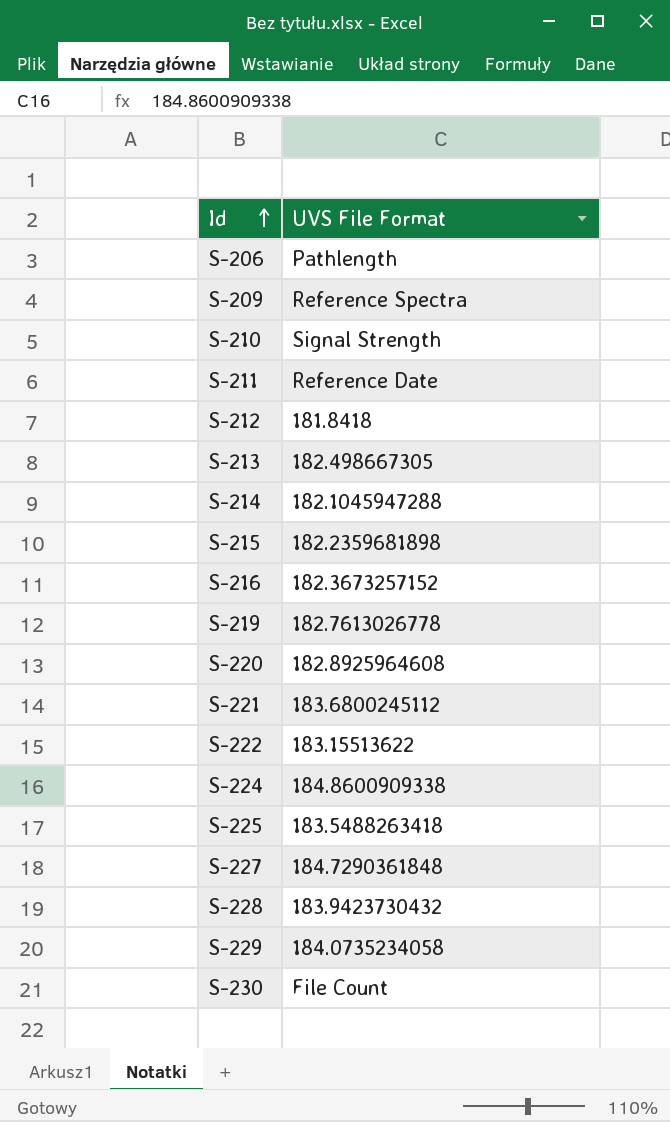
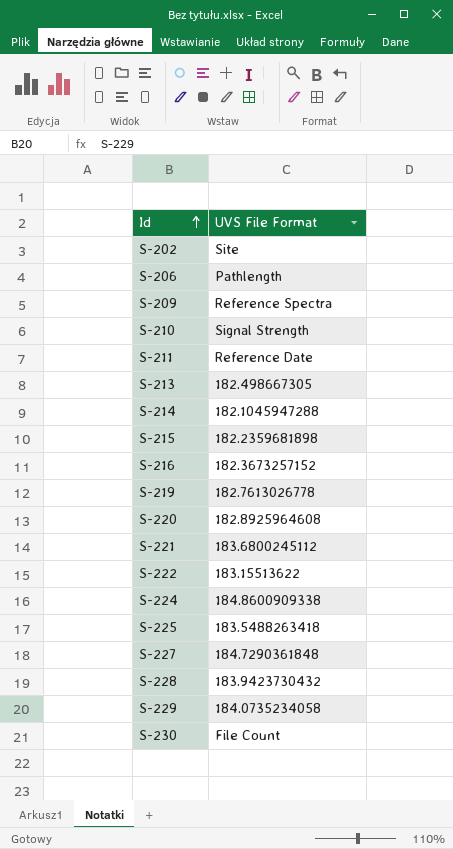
row S-212: 181.8418 -> none
row S-202: none -> Site

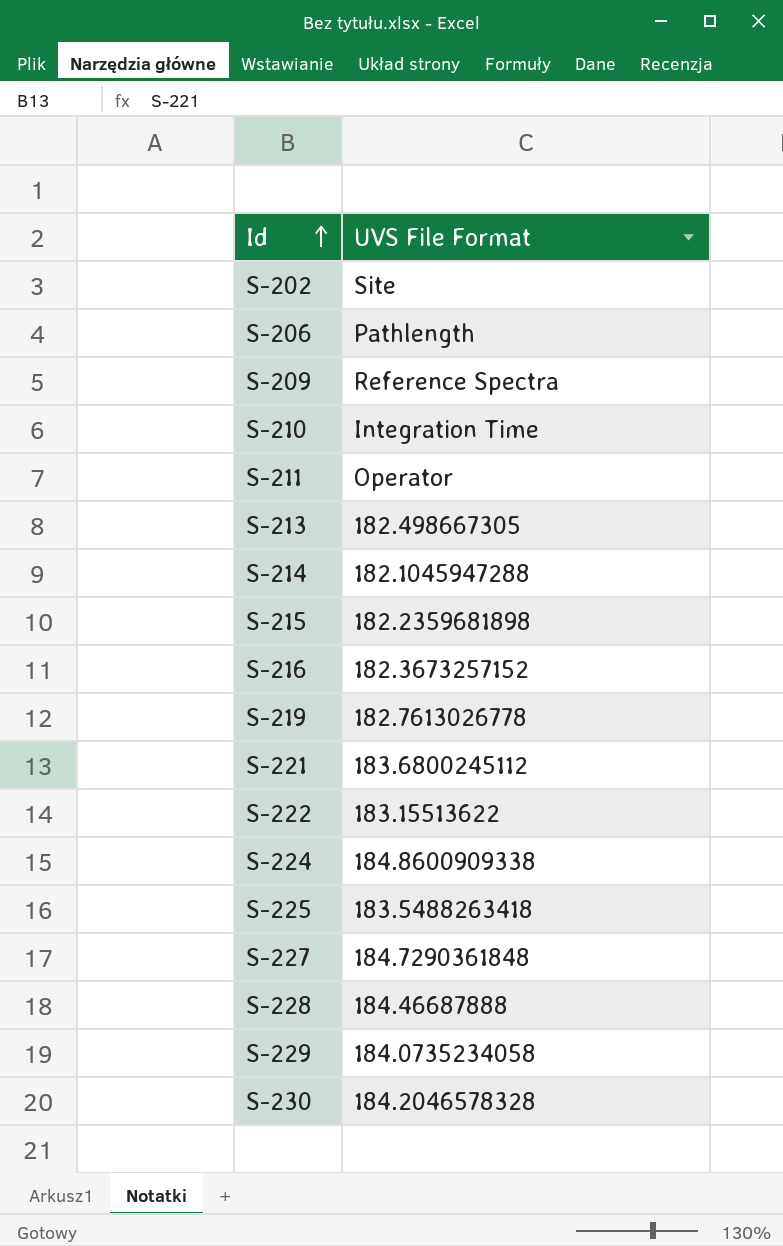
row S-220: 182.8925964608 -> none
S-210 | UVS File Format: Signal Strength -> Integration Time
S-211 | UVS File Format: Reference Date -> Operator
S-228 | UVS File Format: 183.9423730432 -> 184.46687888
S-230 | UVS File Format: File Count -> 184.2046578328

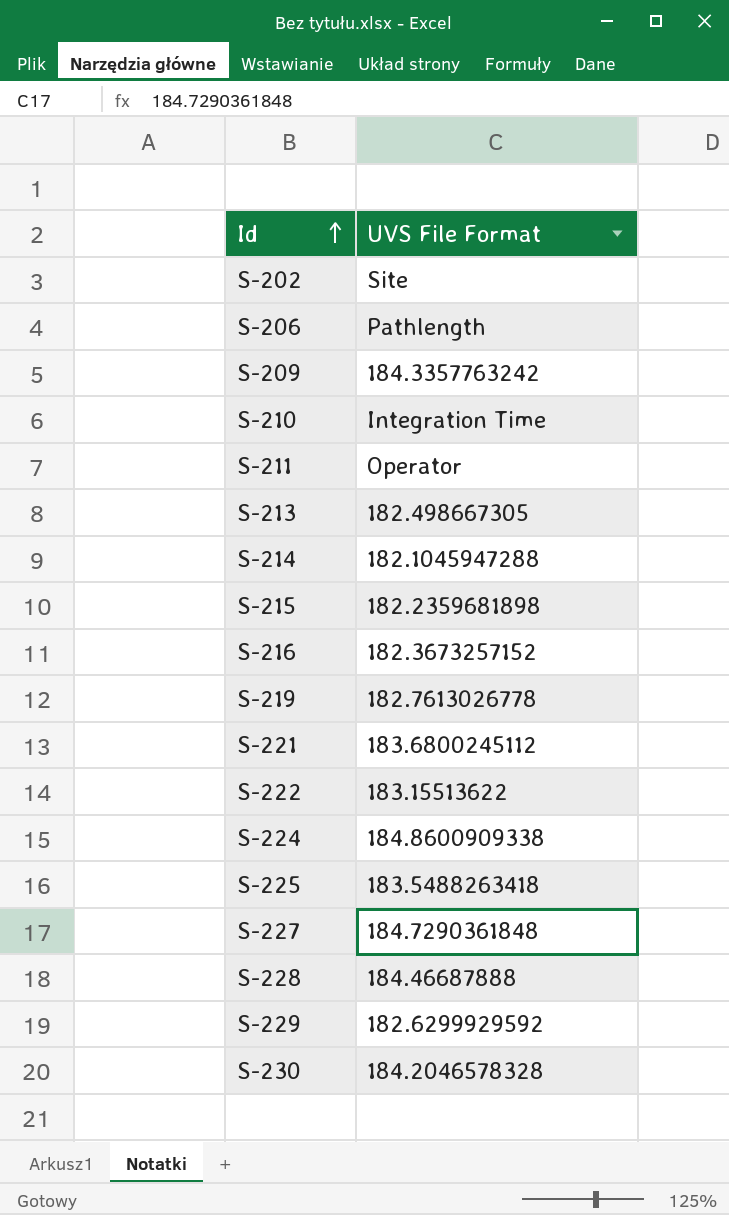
S-209 | UVS File Format: Reference Spectra -> 184.3357763242
S-229 | UVS File Format: 184.0735234058 -> 182.6299929592

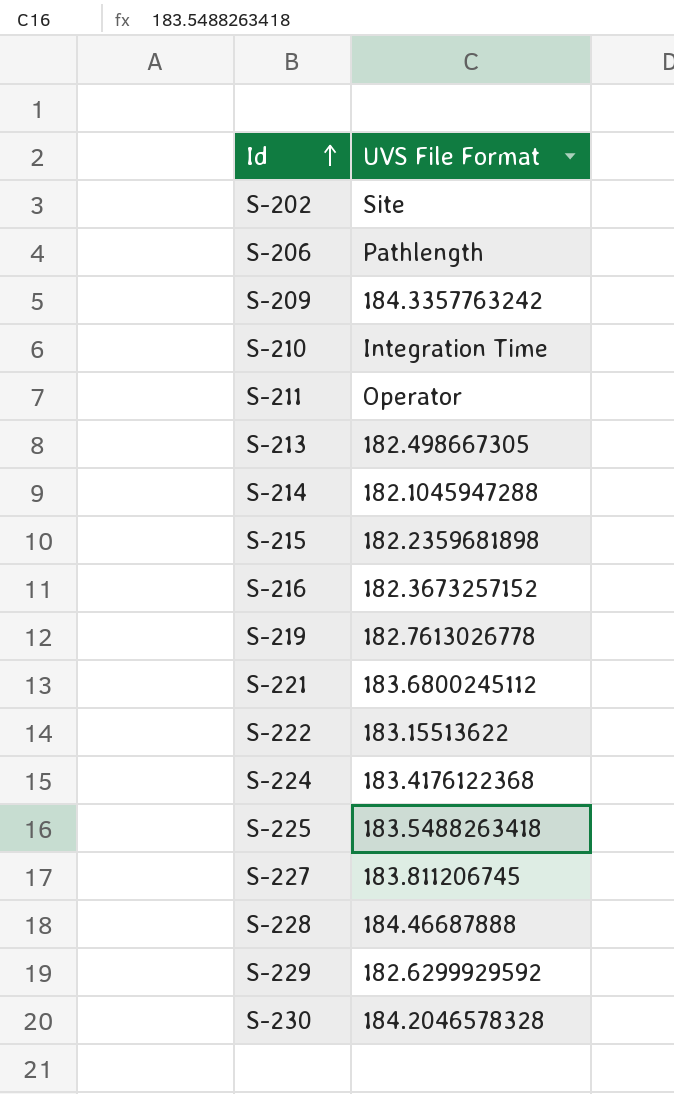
S-224 | UVS File Format: 184.8600909338 -> 183.4176122368
S-227 | UVS File Format: 184.7290361848 -> 183.811206745

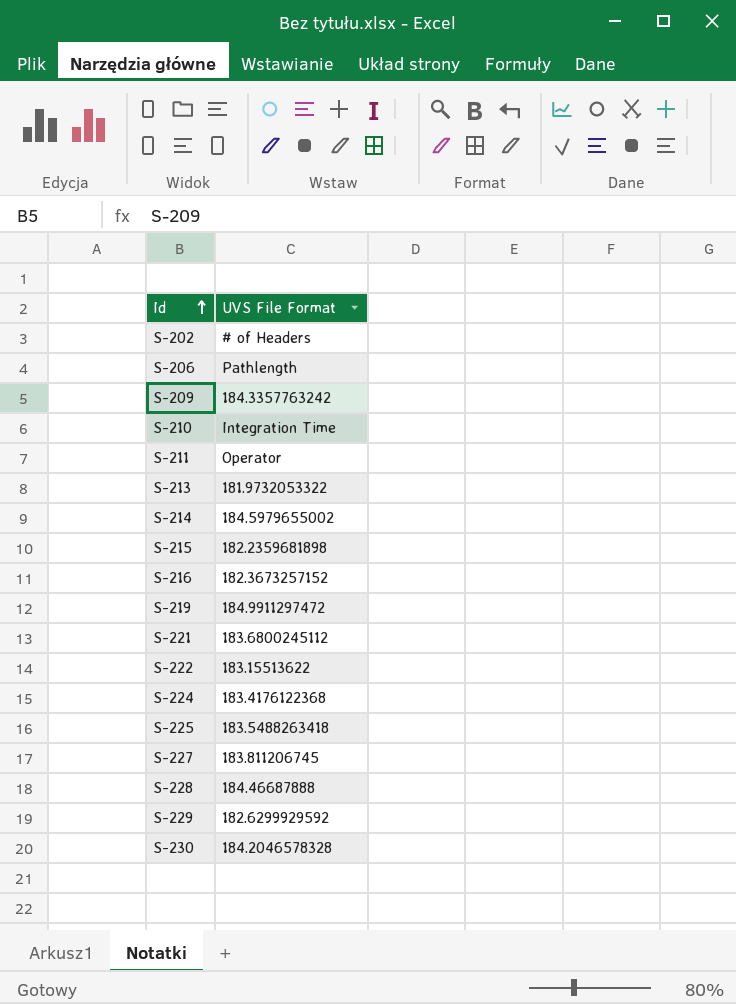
S-202 | UVS File Format: Site -> # of Headers
S-213 | UVS File Format: 182.498667305 -> 181.9732053322
S-214 | UVS File Format: 182.1045947288 -> 184.5979655002
S-219 | UVS File Format: 182.7613026778 -> 184.9911297472

